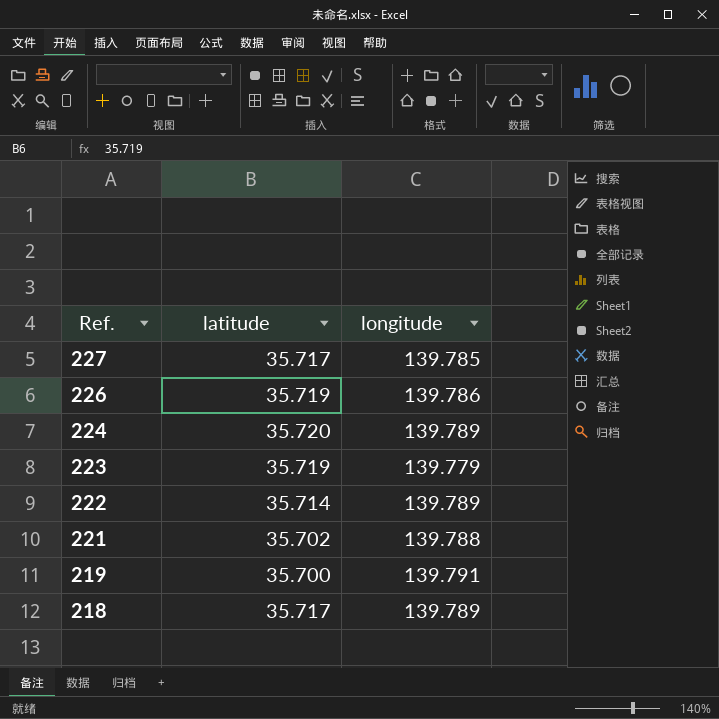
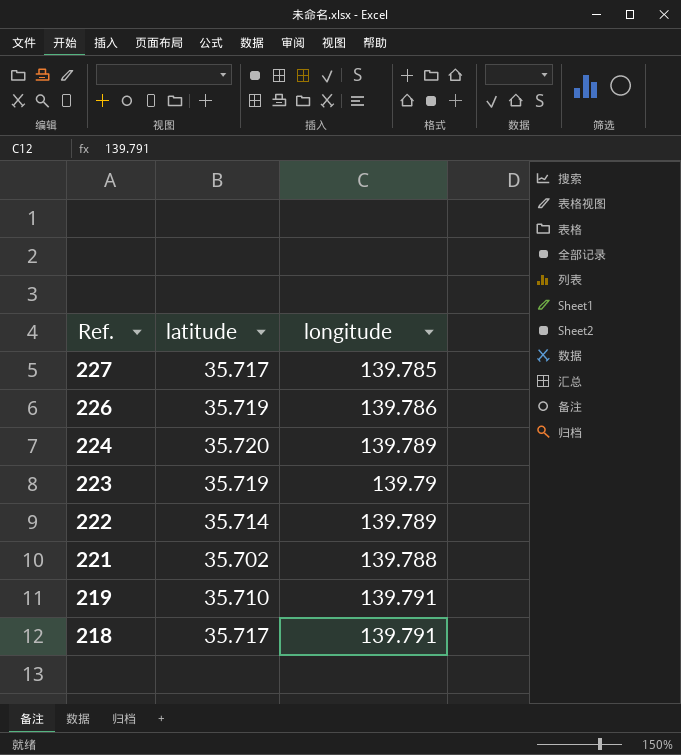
223 | longitude: 139.779 -> 139.79
219 | latitude: 35.700 -> 35.710
218 | longitude: 139.789 -> 139.791

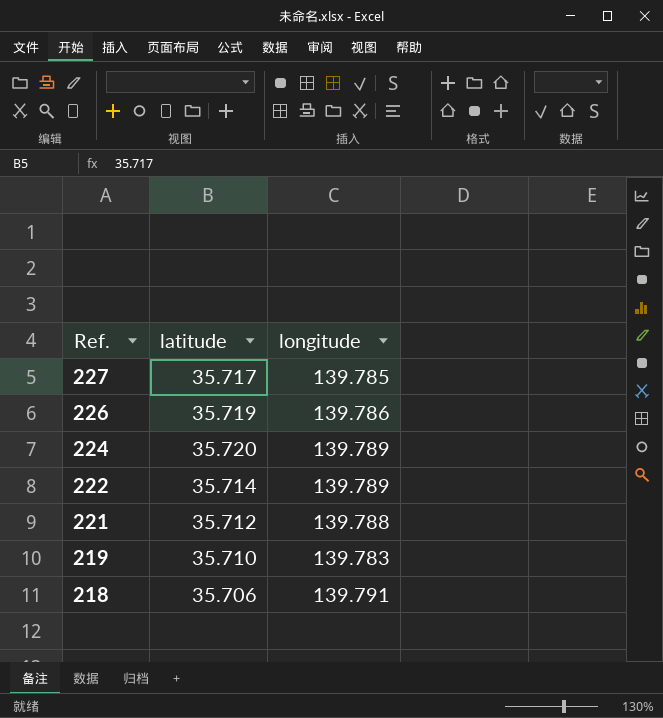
row 223: 35.719 | 139.79 -> none
221 | latitude: 35.702 -> 35.712
219 | longitude: 139.791 -> 139.783
218 | latitude: 35.717 -> 35.706

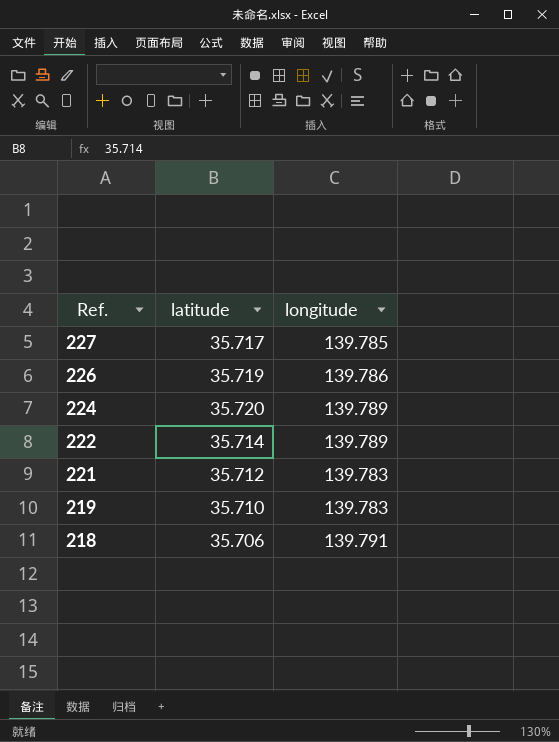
221 | longitude: 139.788 -> 139.783

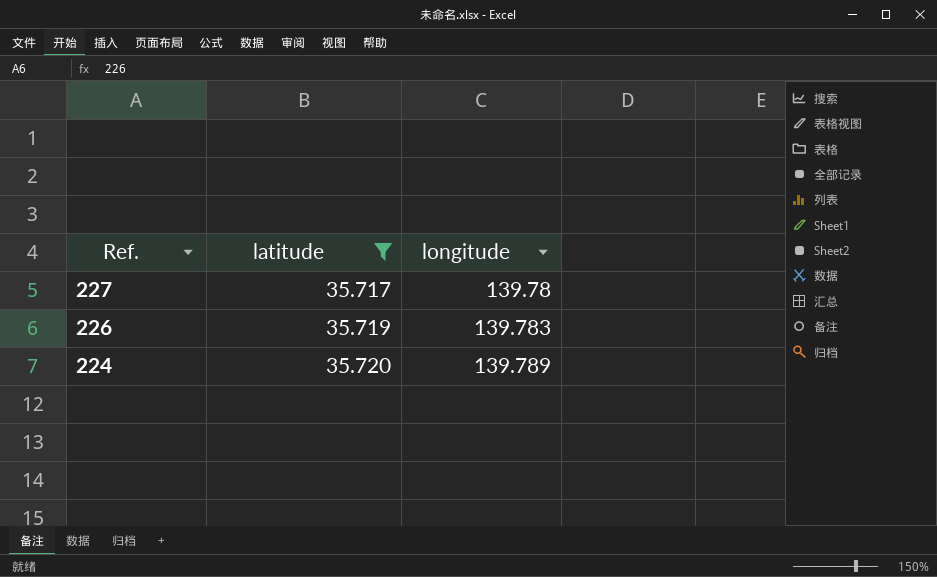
filter: none -> latitude >= 35.717
227 | longitude: 139.785 -> 139.78
226 | longitude: 139.786 -> 139.783

